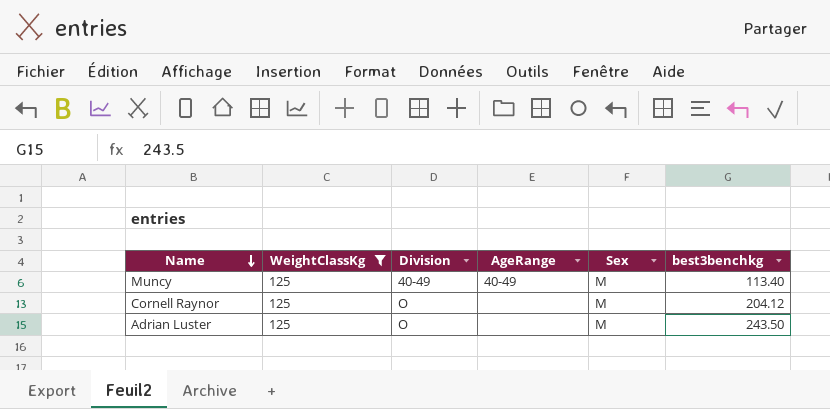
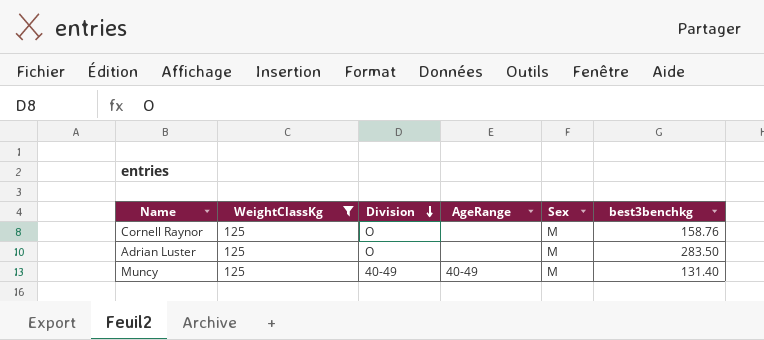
row order: Name descending -> Division descending
Cornell Raynor | best3benchkg: 204.12 -> 158.76
Adrian Luster | best3benchkg: 243.50 -> 283.50
Muncy | best3benchkg: 113.40 -> 131.40

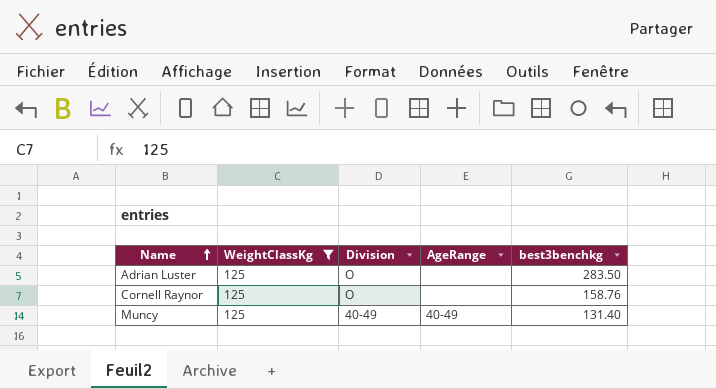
row order: Division descending -> Name ascending
column Sex | position: 5 -> none

